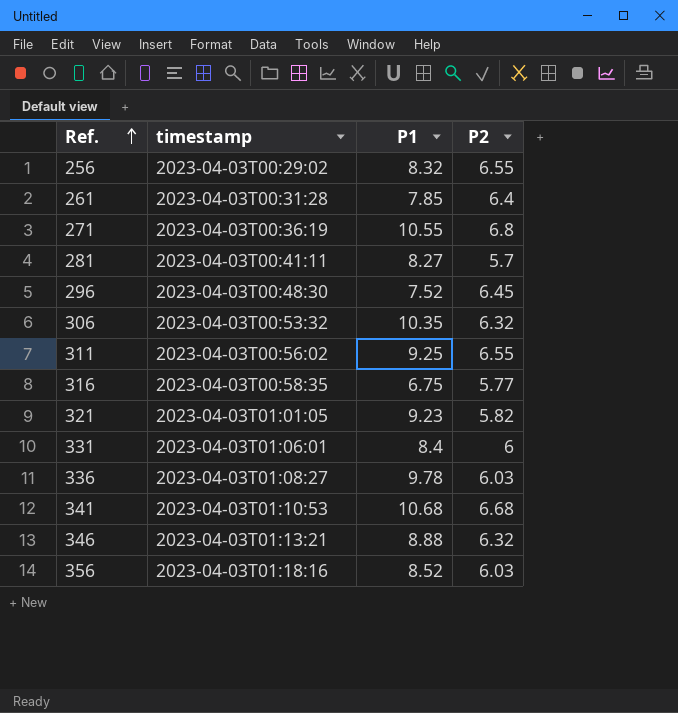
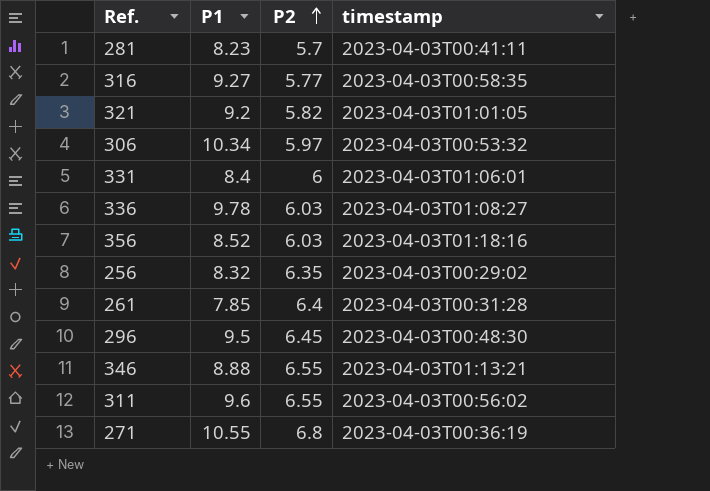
row order: Ref. ascending -> P2 ascending
column timestamp | position: 2 -> 4
row 341: 2023-04-03T01:10:53 | 10.68 | 6.68 -> none
281 | P1: 8.27 -> 8.23
316 | P1: 6.75 -> 9.27
321 | P1: 9.23 -> 9.2
306 | P1: 10.35 -> 10.34
306 | P2: 6.32 -> 5.97
256 | P2: 6.55 -> 6.35
296 | P1: 7.52 -> 9.5
346 | P2: 6.32 -> 6.55
311 | P1: 9.25 -> 9.6

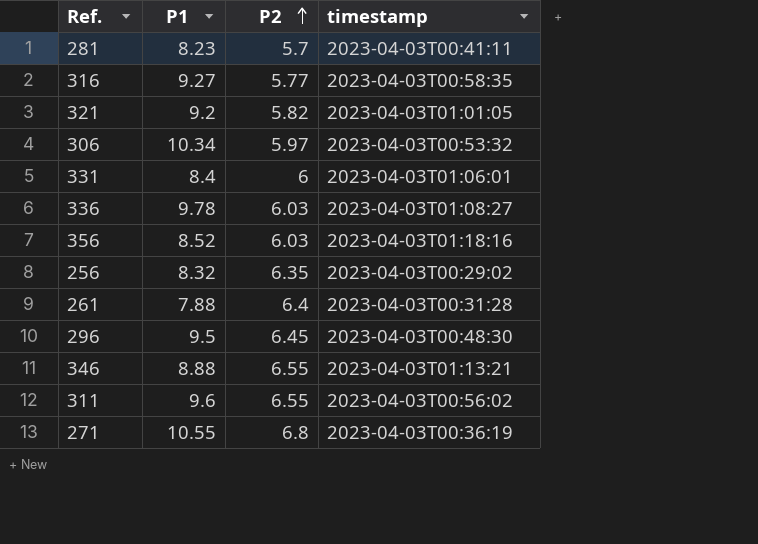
261 | P1: 7.85 -> 7.88

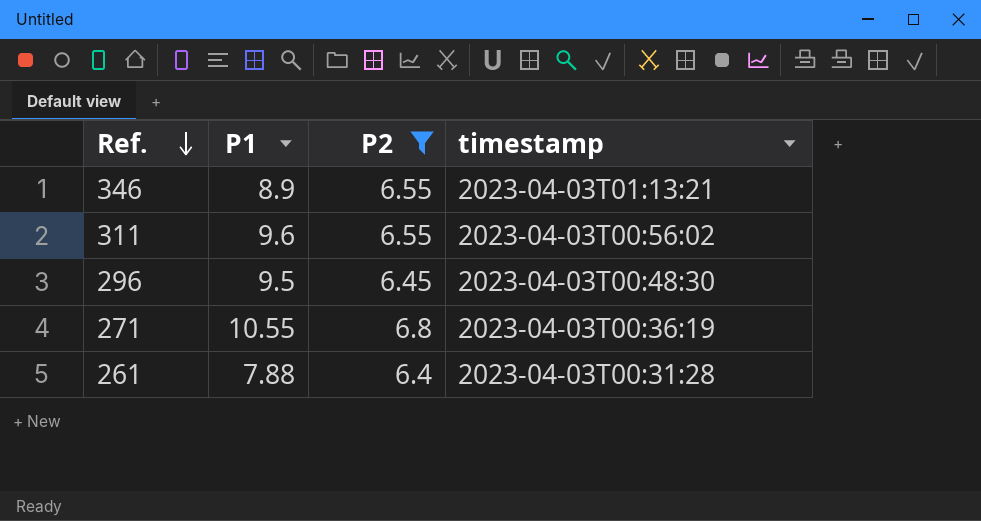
filter: none -> P2 >= 6.4
row order: P2 ascending -> Ref. descending
346 | P1: 8.88 -> 8.9

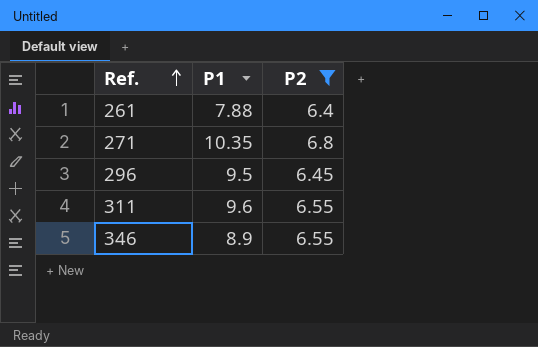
row order: Ref. descending -> Ref. ascending
column timestamp | position: 4 -> none
271 | P1: 10.55 -> 10.35

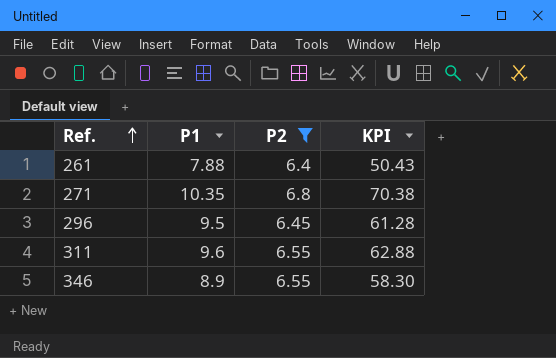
column KPI | formula: none -> [P1] * [P2]

